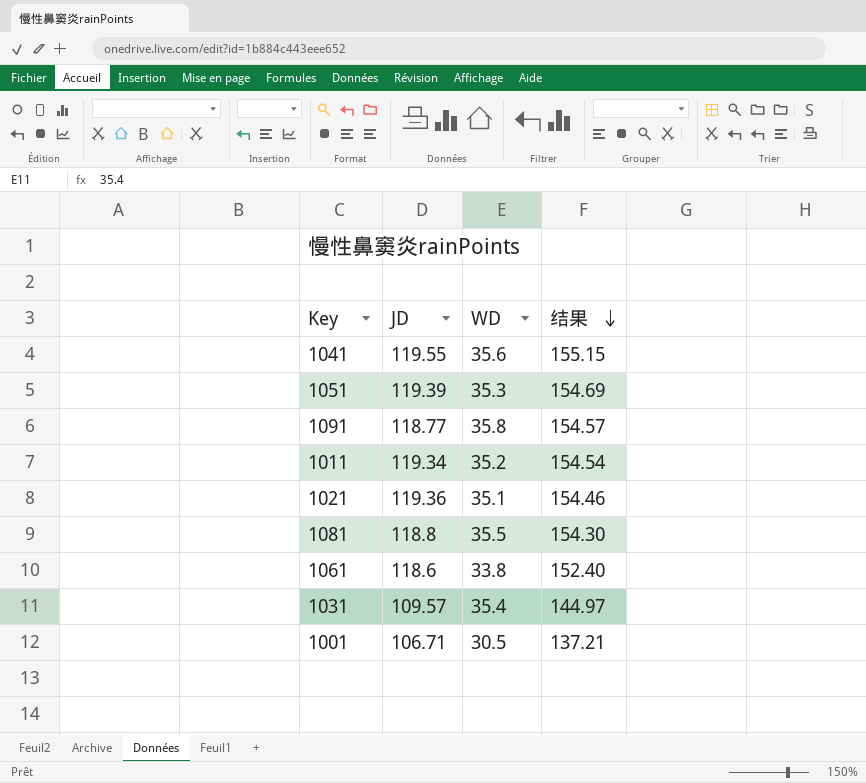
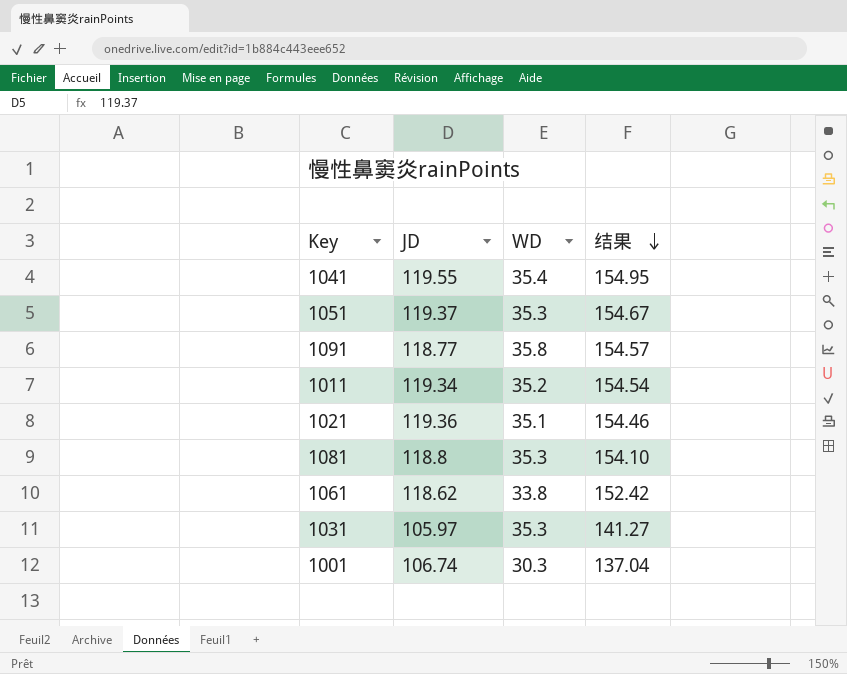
1041 | WD: 35.6 -> 35.4
1041 | 结果: 155.15 -> 154.95
1051 | JD: 119.39 -> 119.37
1051 | 结果: 154.69 -> 154.67
1081 | WD: 35.5 -> 35.3
1081 | 结果: 154.30 -> 154.10
1061 | JD: 118.6 -> 118.62
1061 | 结果: 152.40 -> 152.42
1031 | JD: 109.57 -> 105.97
1031 | WD: 35.4 -> 35.3
1031 | 结果: 144.97 -> 141.27
1001 | JD: 106.71 -> 106.74
1001 | WD: 30.5 -> 30.3
1001 | 结果: 137.21 -> 137.04

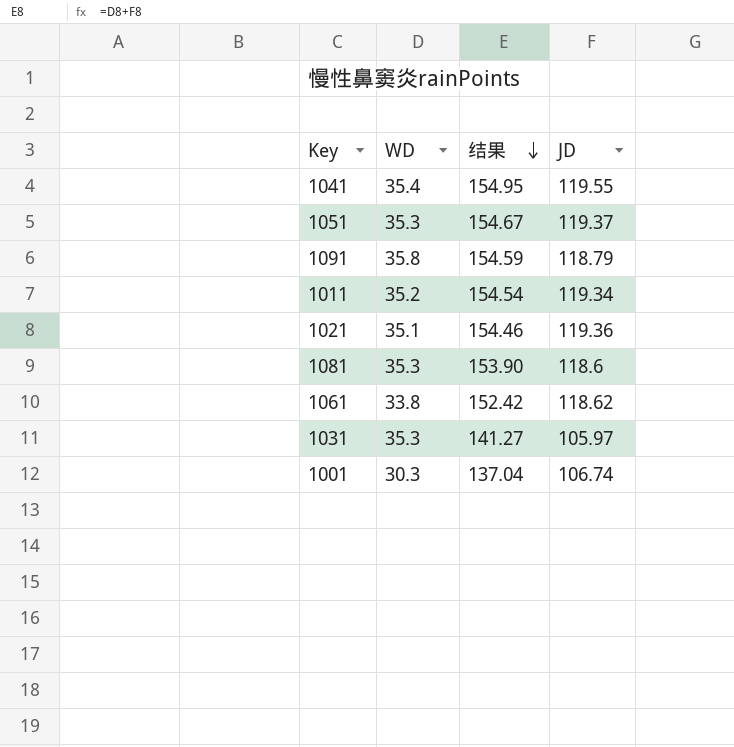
column JD | position: 2 -> 4
1091 | 结果: 154.57 -> 154.59
1091 | JD: 118.77 -> 118.79
1081 | 结果: 154.10 -> 153.90
1081 | JD: 118.8 -> 118.6

